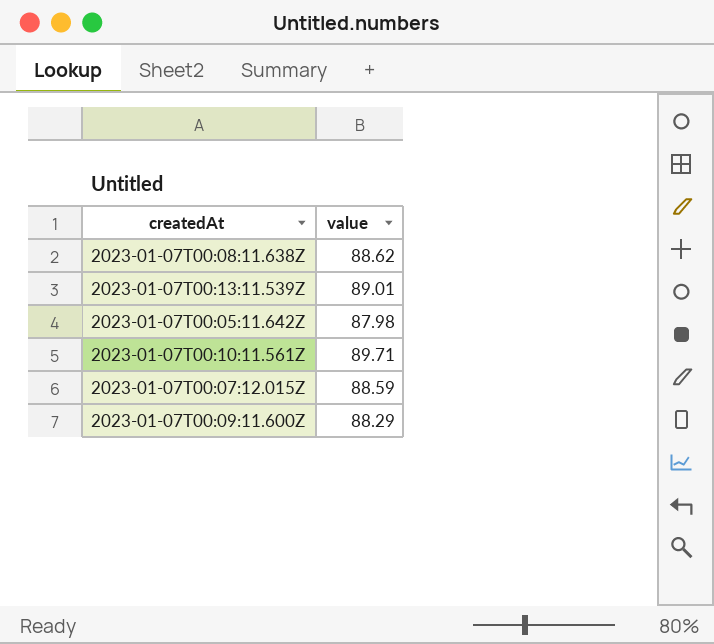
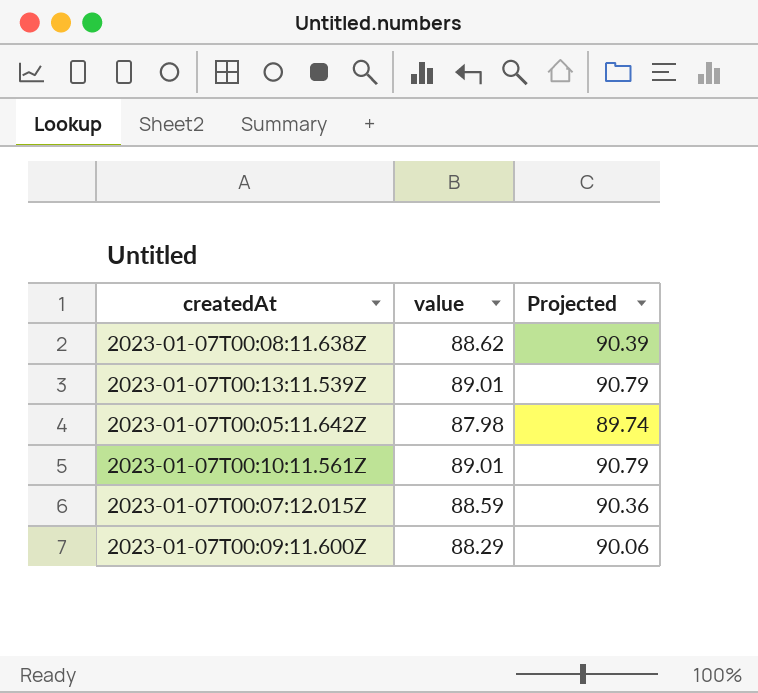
column Projected | formula: none -> [value] * 1.02
2023-01-07T00:10:11.561Z | value: 89.71 -> 89.01

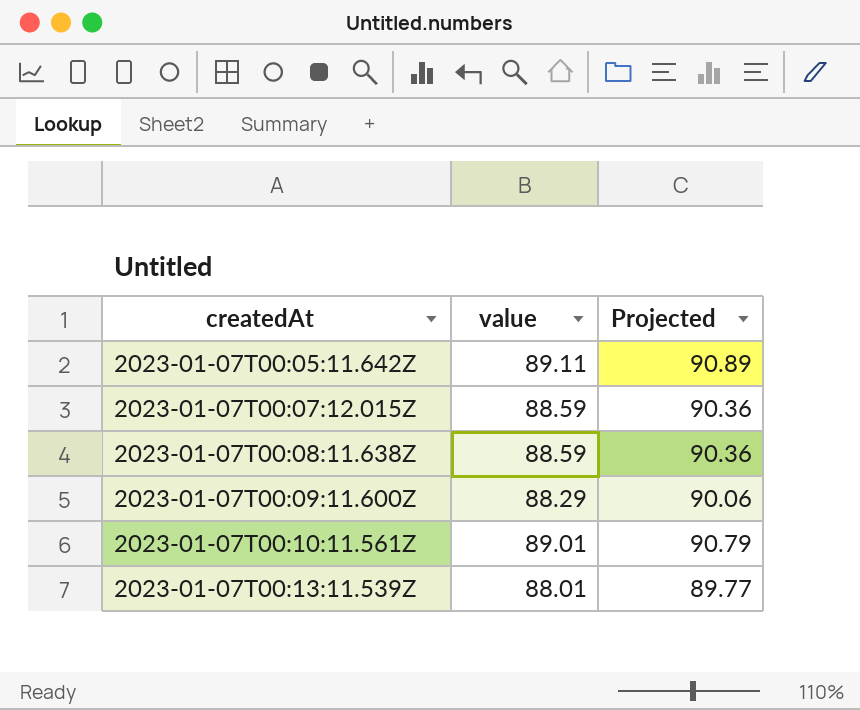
row order: none -> createdAt ascending
2023-01-07T00:05:11.642Z | value: 87.98 -> 89.11
2023-01-07T00:05:11.642Z | Projected: 89.74 -> 90.89
2023-01-07T00:08:11.638Z | value: 88.62 -> 88.59
2023-01-07T00:08:11.638Z | Projected: 90.39 -> 90.36
2023-01-07T00:13:11.539Z | value: 89.01 -> 88.01
2023-01-07T00:13:11.539Z | Projected: 90.79 -> 89.77

